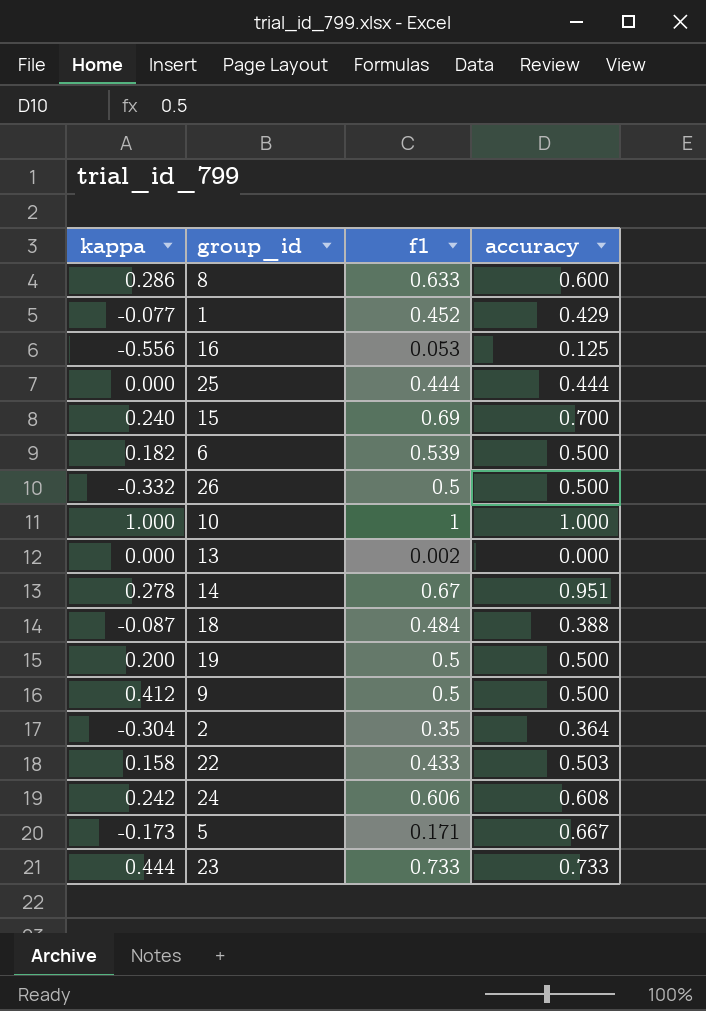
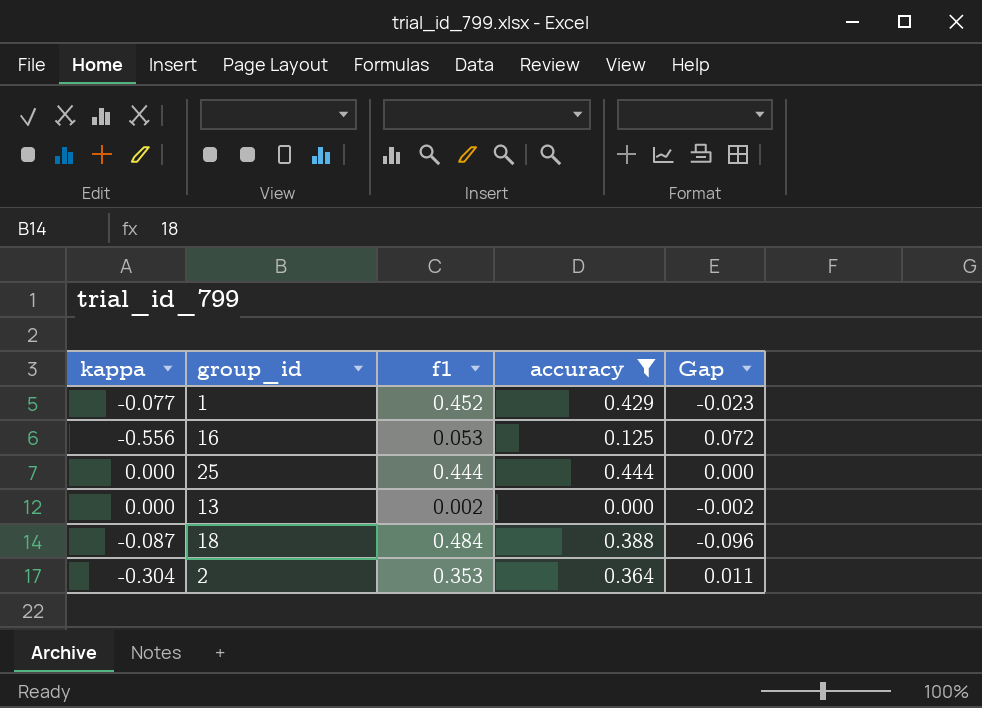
filter: none -> accuracy <= 0.444
column Gap | formula: none -> [accuracy] - [f1]
2 | f1: 0.35 -> 0.353

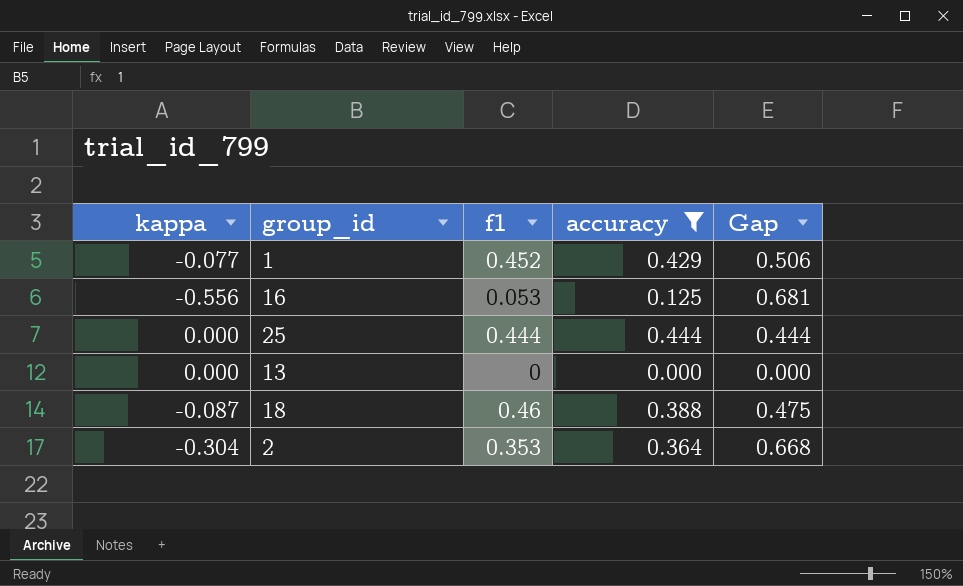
column Gap | formula: [accuracy] - [f1] -> [accuracy] - [kappa]
13 | f1: 0.002 -> 0
18 | f1: 0.484 -> 0.46

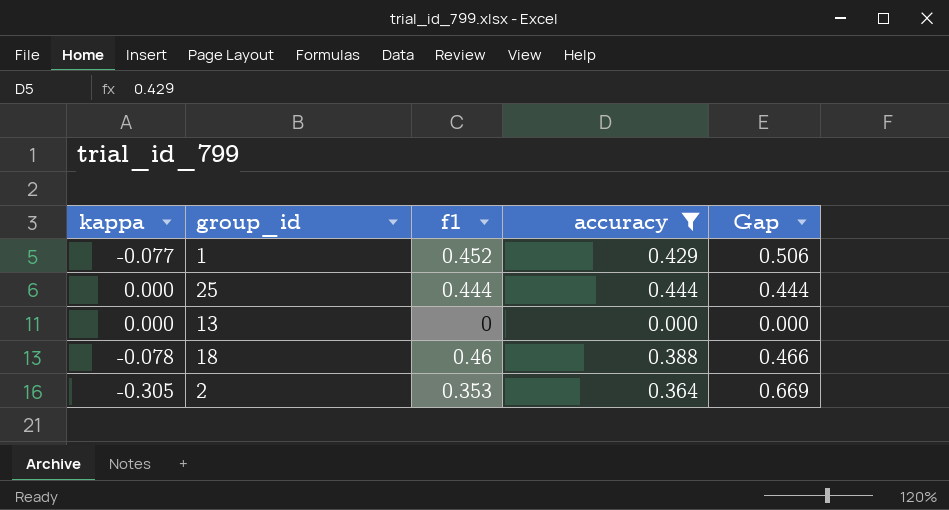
row 16: -0.556 | 0.053 | 0.125 | 0.681 -> none
18 | kappa: -0.087 -> -0.078
18 | Gap: 0.475 -> 0.466
2 | kappa: -0.304 -> -0.305
2 | Gap: 0.668 -> 0.669

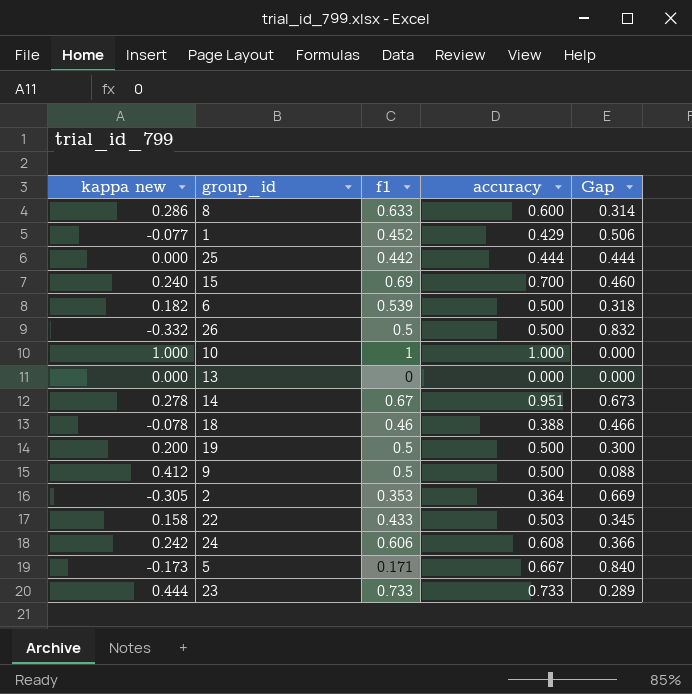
filter: accuracy <= 0.444 -> none
column name: kappa -> kappa new
25 | f1: 0.444 -> 0.442

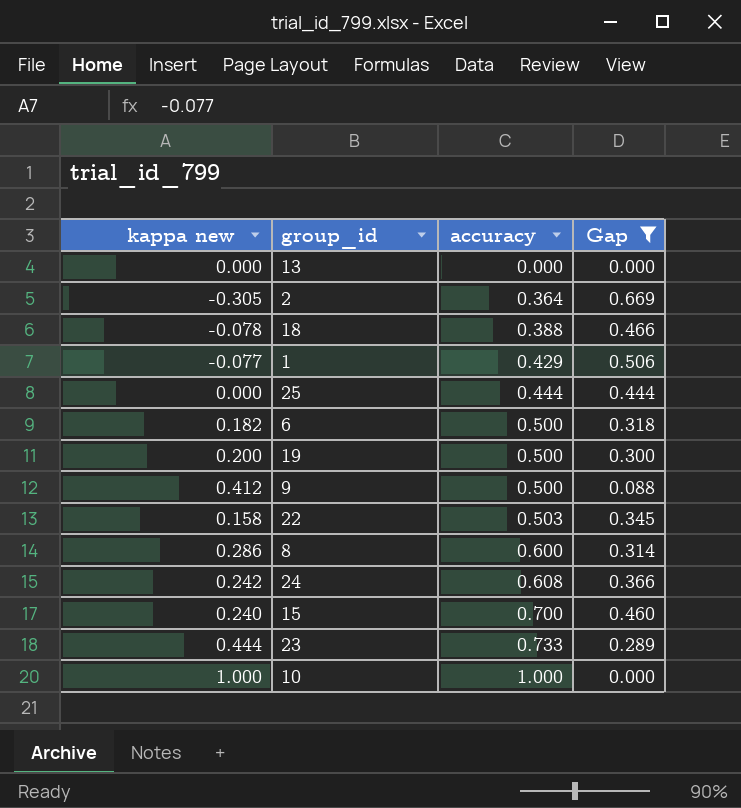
filter: none -> Gap <= 0.669
row order: none -> accuracy ascending
column f1 | position: 3 -> none

